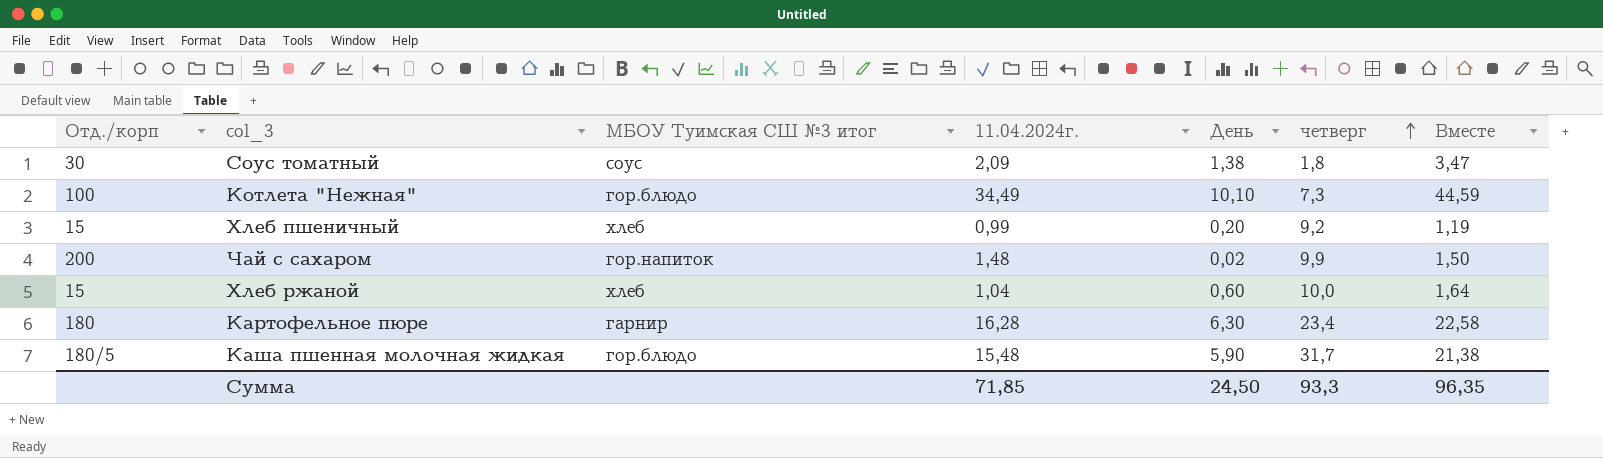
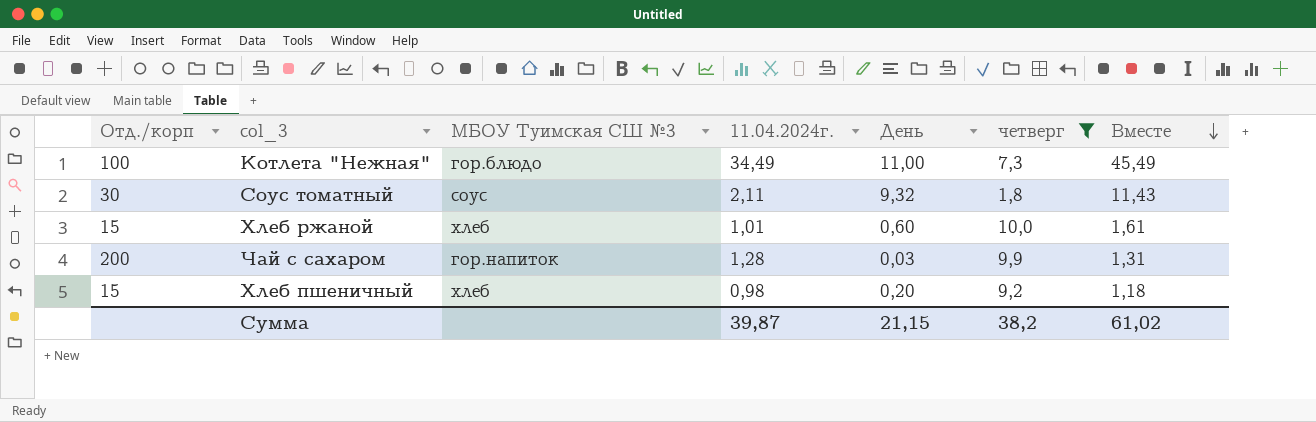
filter: none -> четверг <= 10,0
row order: четверг ascending -> Вместе descending
column name: МБОУ Туимская СШ №3 итог -> МБОУ Туимская СШ №3
Котлета "Нежная" | День: 10,10 -> 11,00
Котлета "Нежная" | Вместе: 44,59 -> 45,49
Соус томатный | 11.04.2024г.: 2,09 -> 2,11
Соус томатный | День: 1,38 -> 9,32
Соус томатный | Вместе: 3,47 -> 11,43
Хлеб ржаной | 11.04.2024г.: 1,04 -> 1,01
Хлеб ржаной | Вместе: 1,64 -> 1,61
Чай с сахаром | 11.04.2024г.: 1,48 -> 1,28
Чай с сахаром | День: 0,02 -> 0,03
Чай с сахаром | Вместе: 1,50 -> 1,31
Хлеб пшеничный | 11.04.2024г.: 0,99 -> 0,98
Хлеб пшеничный | Вместе: 1,19 -> 1,18
Сумма | 11.04.2024г.: 71,85 -> 39,87
Сумма | День: 24,50 -> 21,15
Сумма | четверг: 93,3 -> 38,2
Сумма | Вместе: 96,35 -> 61,02

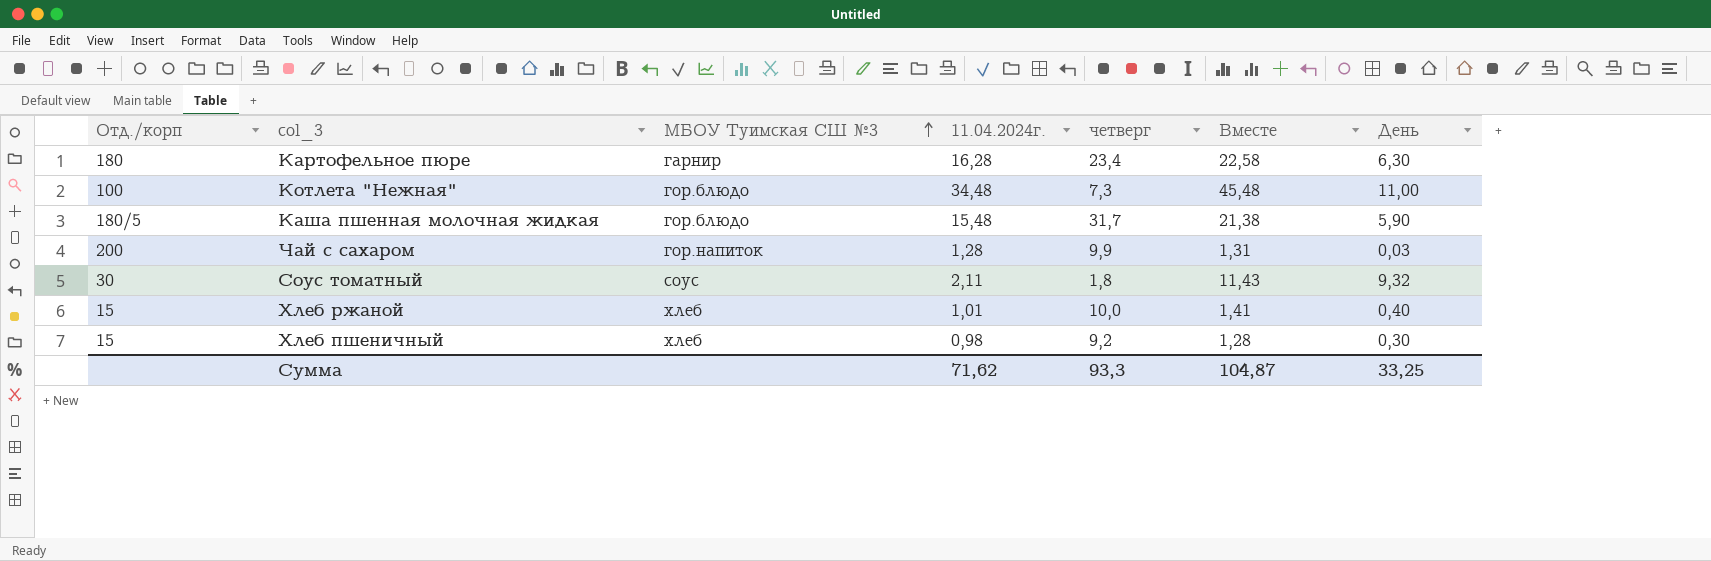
filter: четверг <= 10,0 -> none
row order: Вместе descending -> МБОУ Туимская СШ №3 ascending
column День | position: 5 -> 7
Котлета "Нежная" | 11.04.2024г.: 34,49 -> 34,48
Котлета "Нежная" | Вместе: 45,49 -> 45,48
Хлеб ржаной | Вместе: 1,61 -> 1,41
Хлеб ржаной | День: 0,60 -> 0,40
Хлеб пшеничный | Вместе: 1,18 -> 1,28
Хлеб пшеничный | День: 0,20 -> 0,30
Сумма | 11.04.2024г.: 39,87 -> 71,62
Сумма | четверг: 38,2 -> 93,3
Сумма | Вместе: 61,02 -> 104,87
Сумма | День: 21,15 -> 33,25

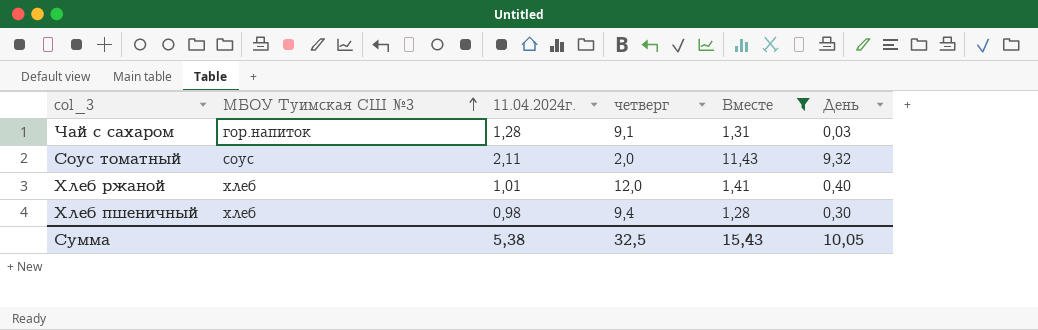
filter: none -> Вместе <= 11,43
column Отд./корп | position: 1 -> none
Чай с сахаром | четверг: 9,9 -> 9,1
Соус томатный | четверг: 1,8 -> 2,0
Хлеб ржаной | четверг: 10,0 -> 12,0
Хлеб пшеничный | четверг: 9,2 -> 9,4
Сумма | 11.04.2024г.: 71,62 -> 5,38
Сумма | четверг: 93,3 -> 32,5
Сумма | Вместе: 104,87 -> 15,43
Сумма | День: 33,25 -> 10,05

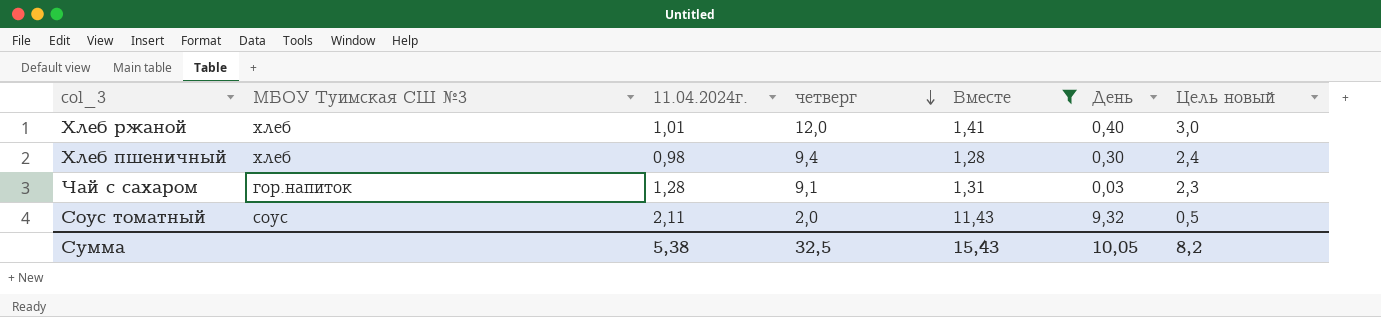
row order: МБОУ Туимская СШ №3 ascending -> четверг descending
column Цель новый | formula: none -> [четверг] * 0,25

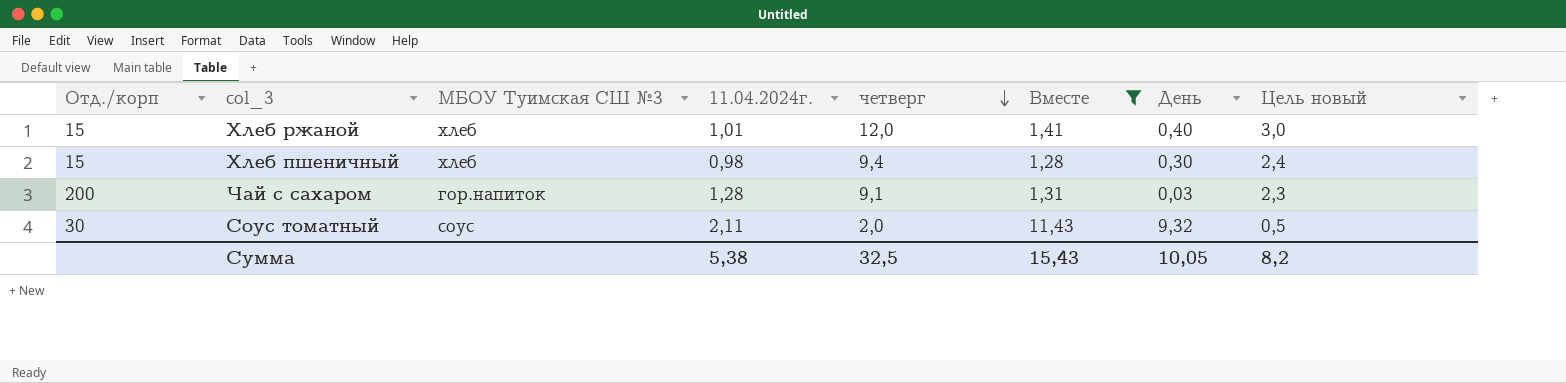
column Отд./корп | position: none -> 1

